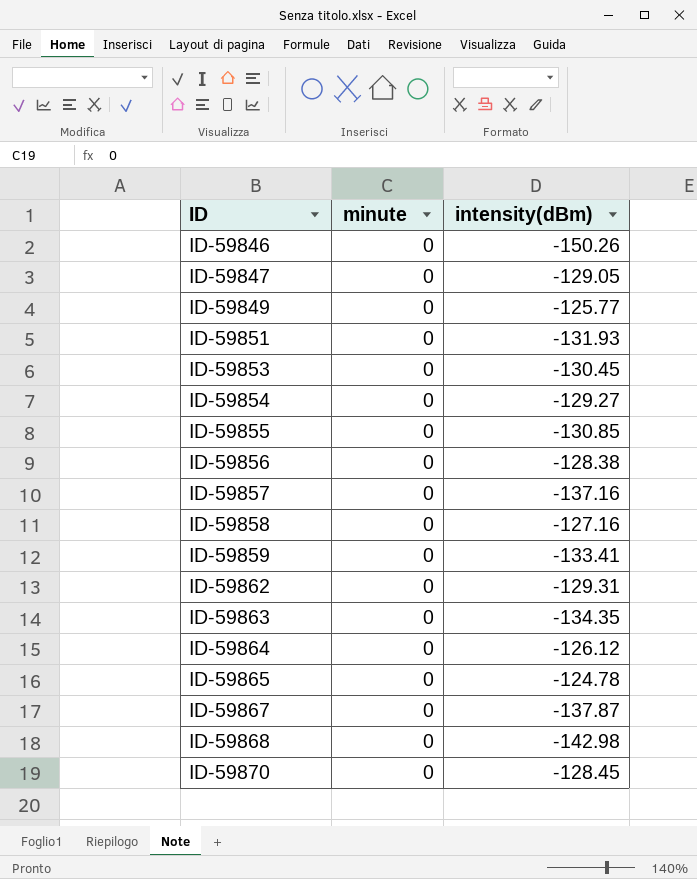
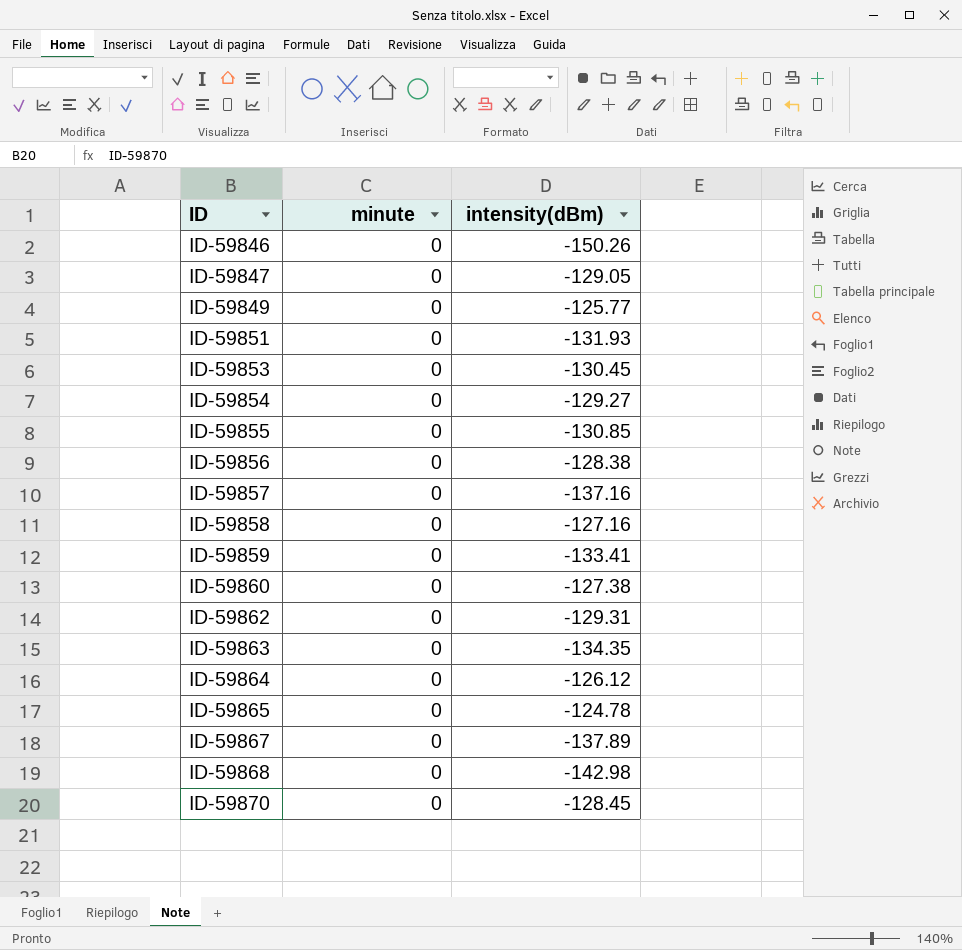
row ID-59860: none -> 0 | -127.38
ID-59867 | intensity(dBm): -137.87 -> -137.89

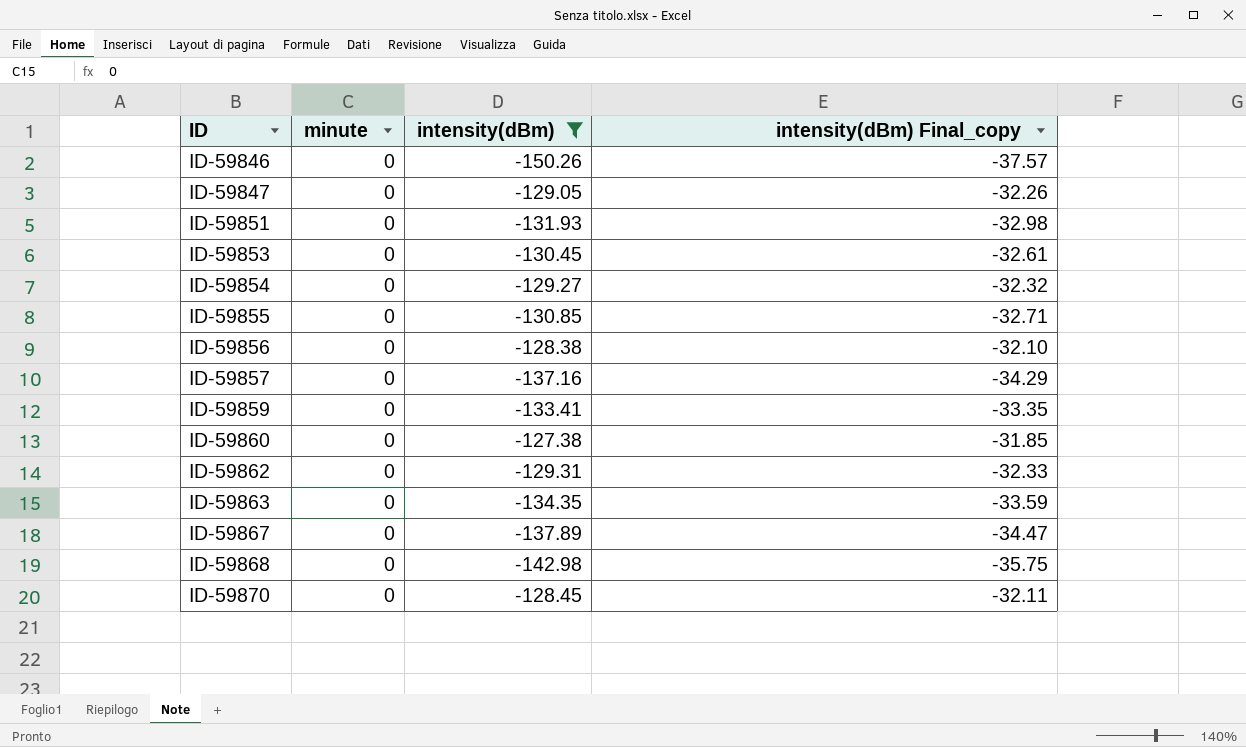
filter: none -> intensity(dBm) <= -127.38
column intensity(dBm) Final_copy | formula: none -> [intensity(dBm)] * 0.25

